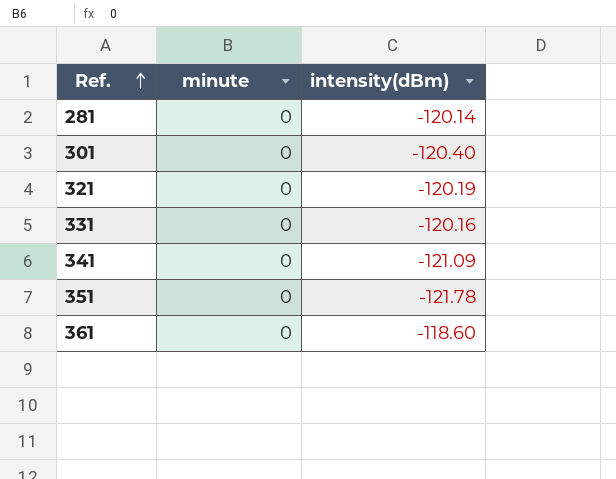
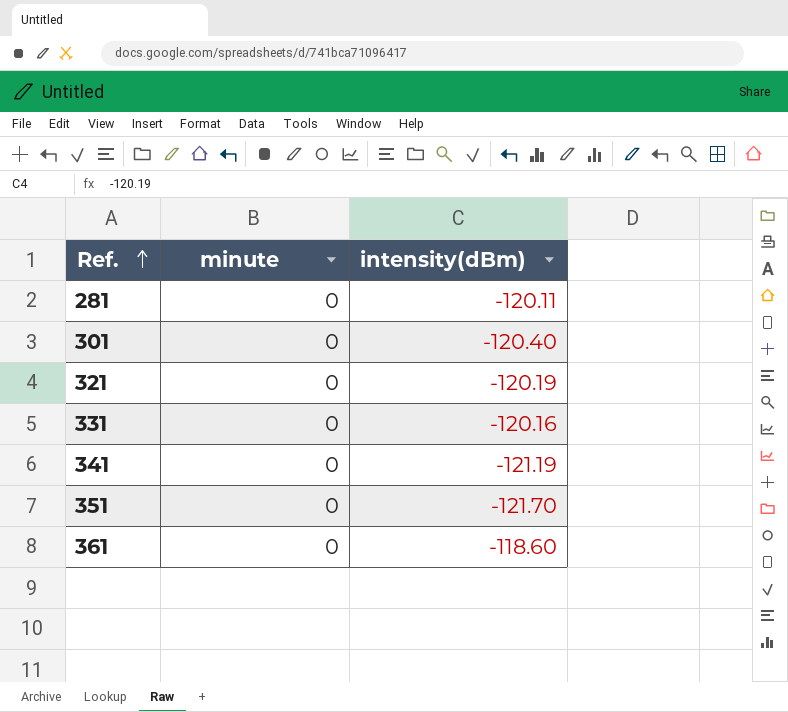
281 | intensity(dBm): -120.14 -> -120.11
341 | intensity(dBm): -121.09 -> -121.19
351 | intensity(dBm): -121.78 -> -121.70

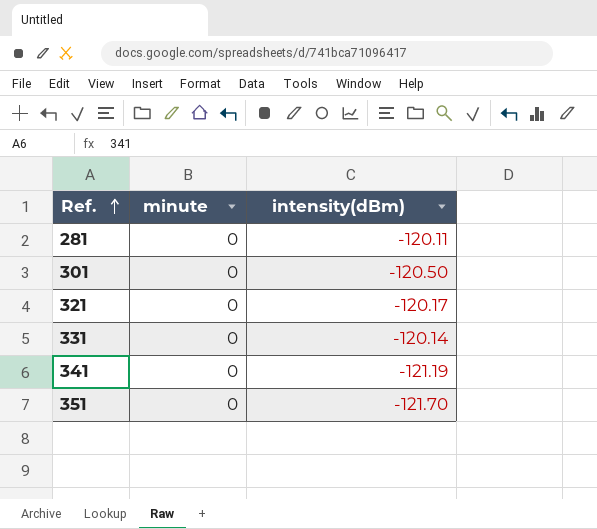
row 361: 0 | -118.60 -> none
301 | intensity(dBm): -120.40 -> -120.50
321 | intensity(dBm): -120.19 -> -120.17
331 | intensity(dBm): -120.16 -> -120.14

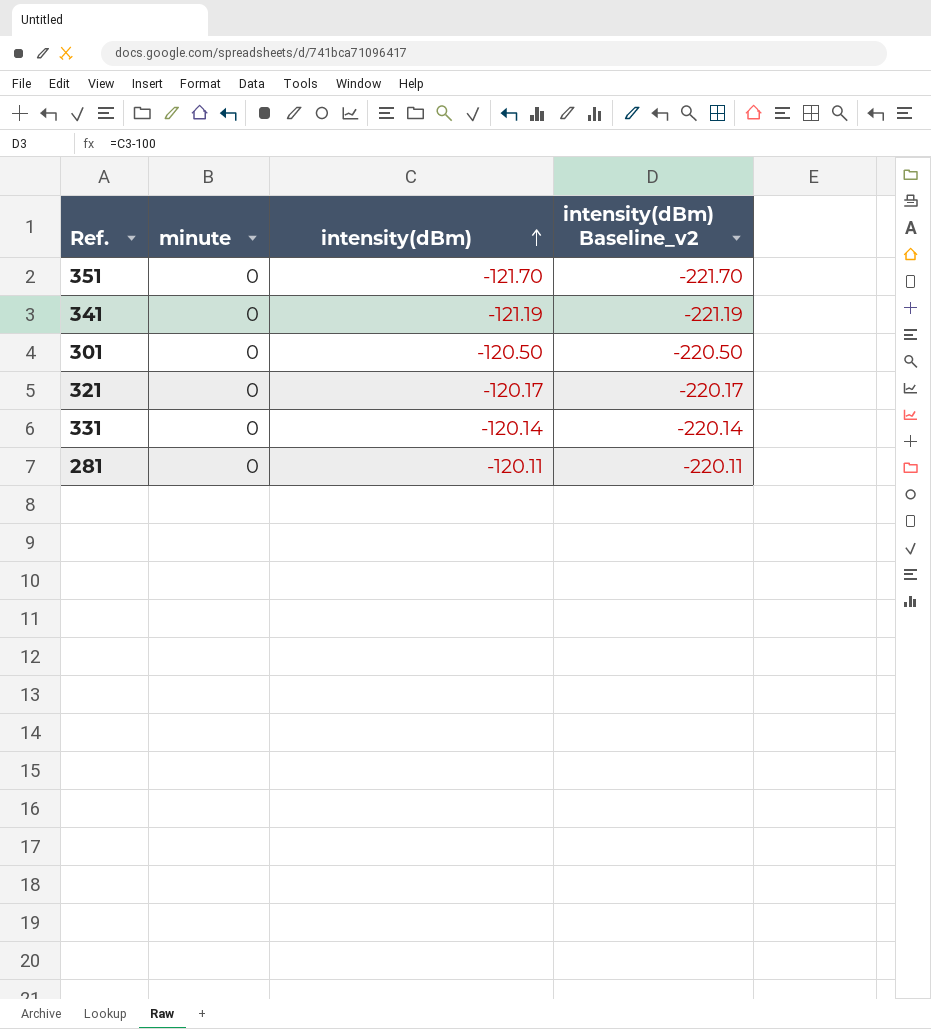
row order: Ref. ascending -> intensity(dBm) ascending
column intensity(dBm) Baseline_v2 | formula: none -> [intensity(dBm)] - 100

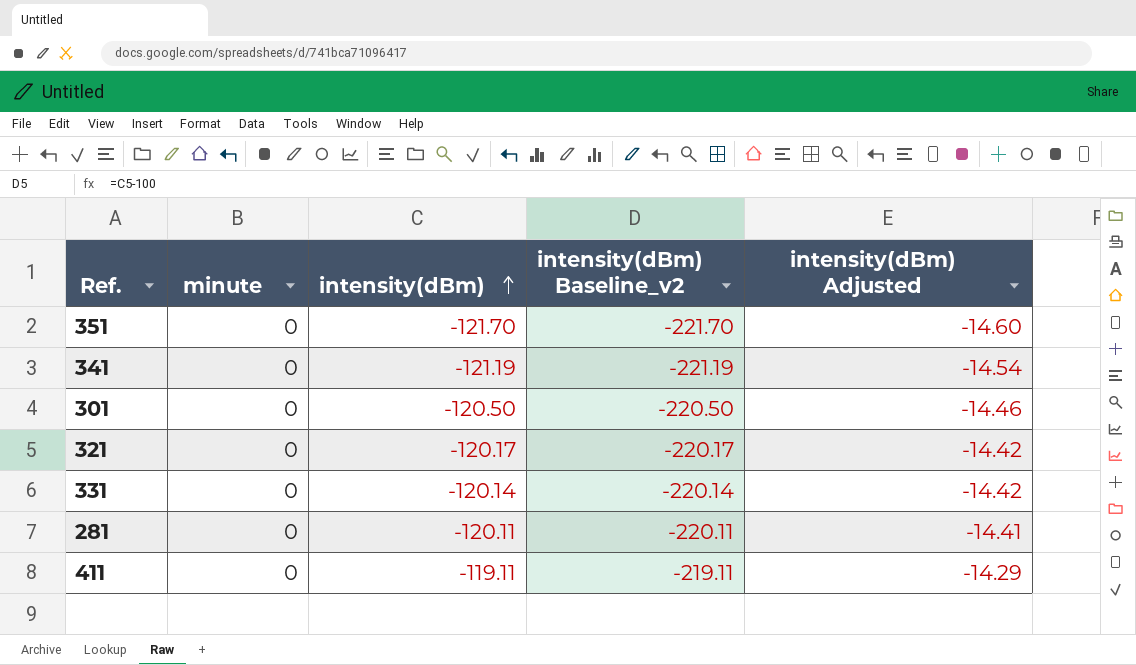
column intensity(dBm) Adjusted | formula: none -> [intensity(dBm)] * 0.12
row 411: none -> 0 | -119.11 | -219.11 | -14.29

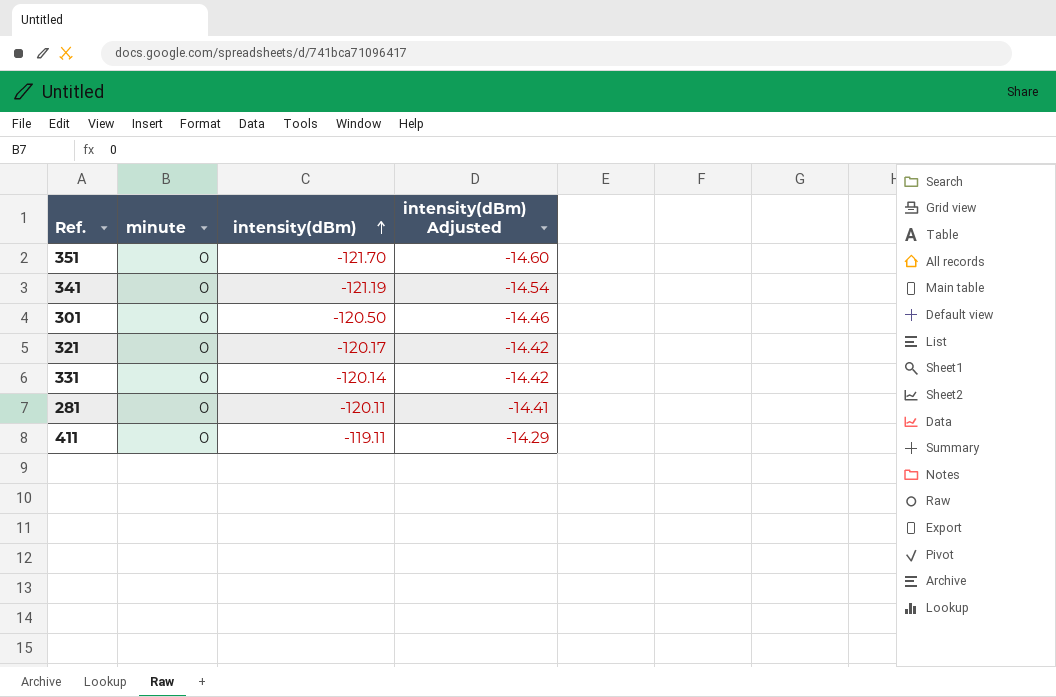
column intensity(dBm) Baseline_v2 | formula: [intensity(dBm)] - 100 -> none

